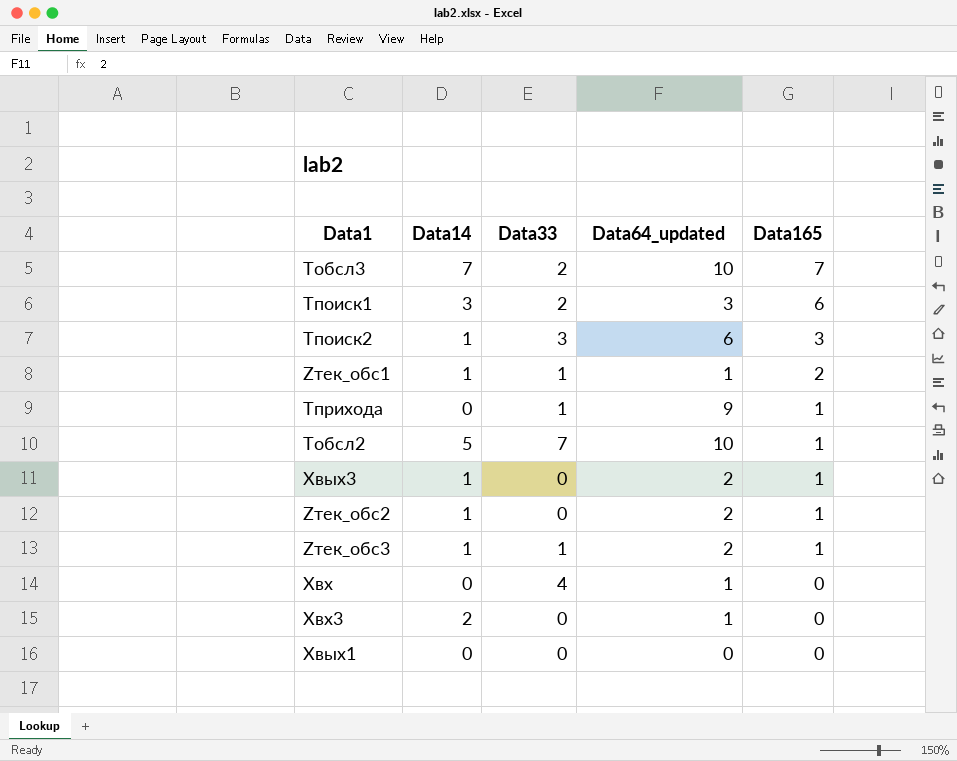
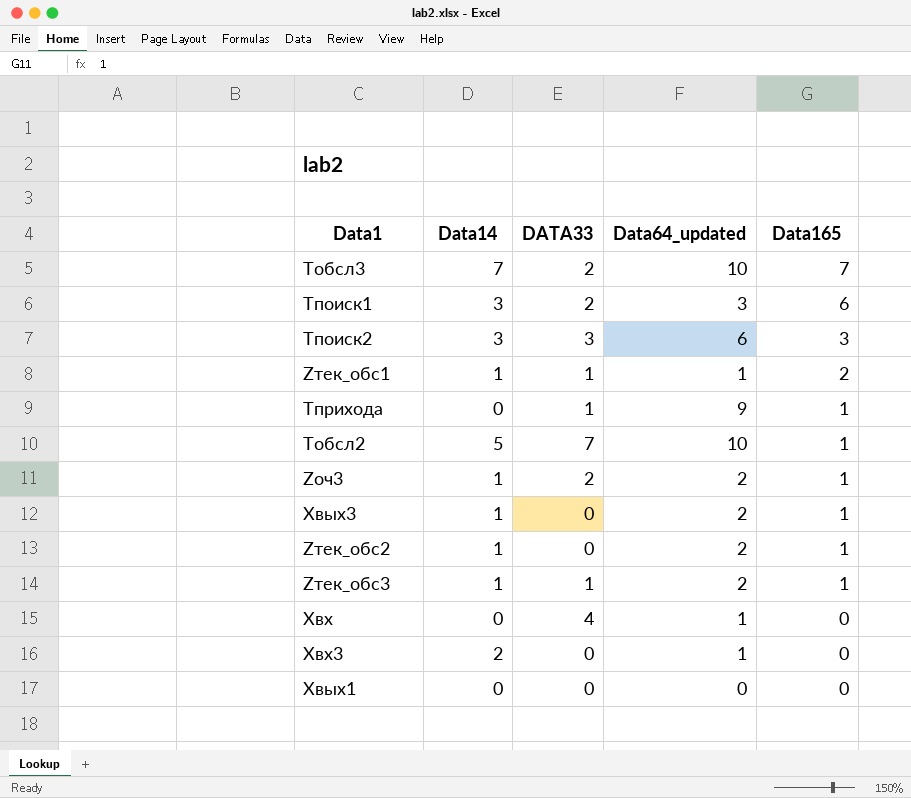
column name: Data33 -> DATA33
Tпоиск2 | Data14: 1 -> 3
row Zоч3: none -> 1 | 2 | 2 | 1

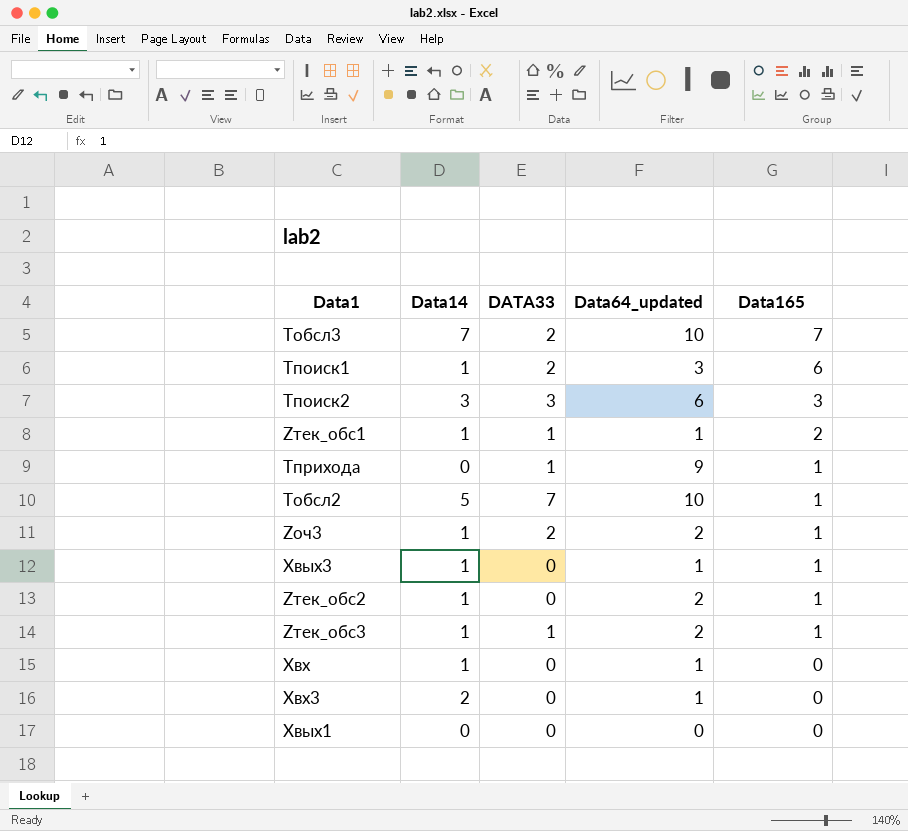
Tпоиск1 | Data14: 3 -> 1
Xвых3 | Data64_updated: 2 -> 1
Xвх | Data14: 0 -> 1
Xвх | DATA33: 4 -> 0

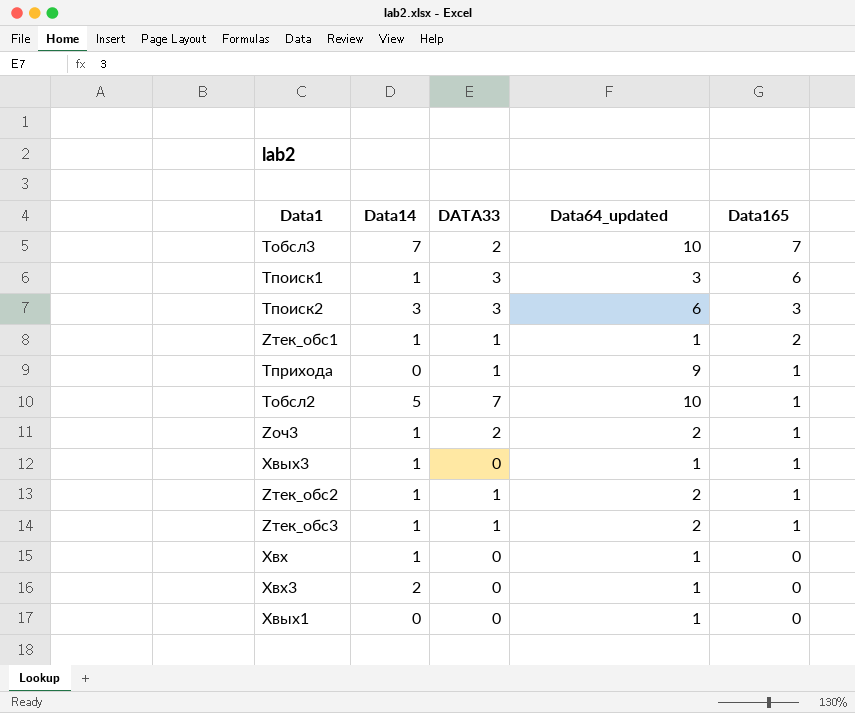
Tпоиск1 | DATA33: 2 -> 3
Zтек_обс2 | DATA33: 0 -> 1
Xвых1 | Data64_updated: 0 -> 1

